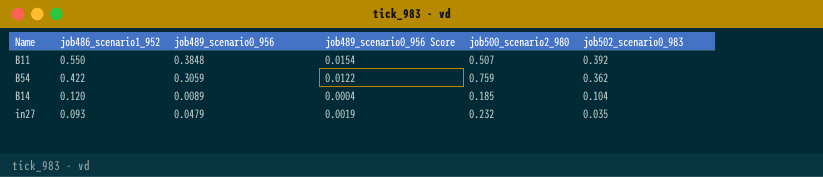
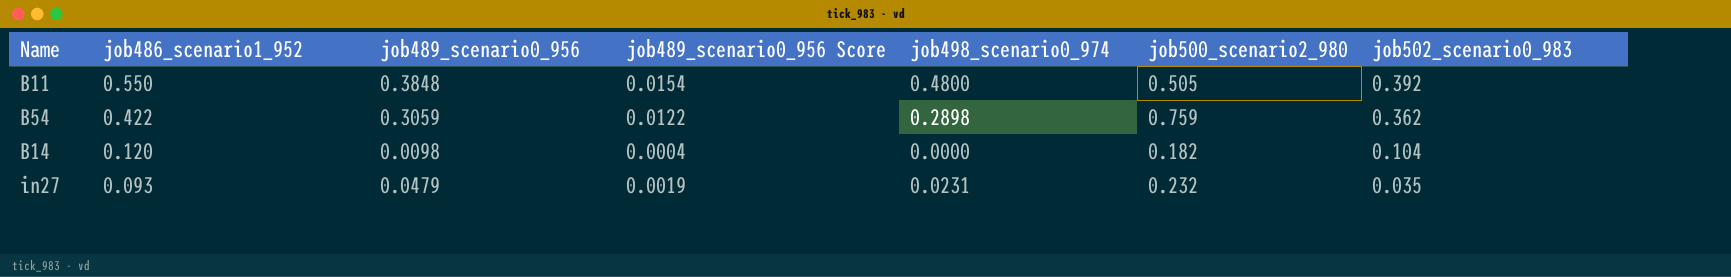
column job498_scenario0_974 | position: none -> 5
B11 | job500_scenario2_980: 0.507 -> 0.505
B14 | job489_scenario0_956: 0.0089 -> 0.0098
B14 | job500_scenario2_980: 0.185 -> 0.182

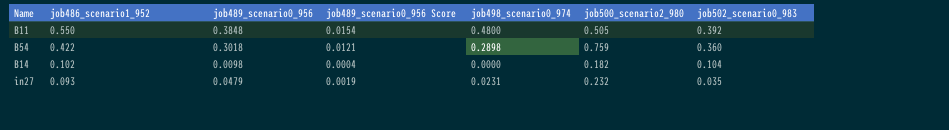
B54 | job489_scenario0_956: 0.3059 -> 0.3018
B54 | job489_scenario0_956 Score: 0.0122 -> 0.0121
B54 | job502_scenario0_983: 0.362 -> 0.360
B14 | job486_scenario1_952: 0.120 -> 0.102

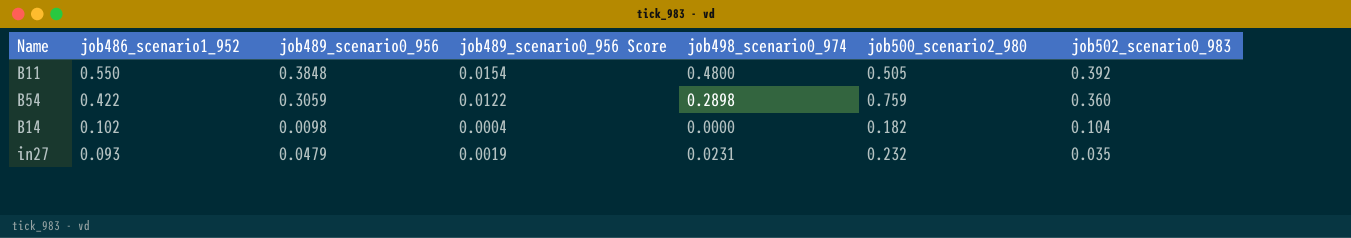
B54 | job489_scenario0_956: 0.3018 -> 0.3059
B54 | job489_scenario0_956 Score: 0.0121 -> 0.0122

